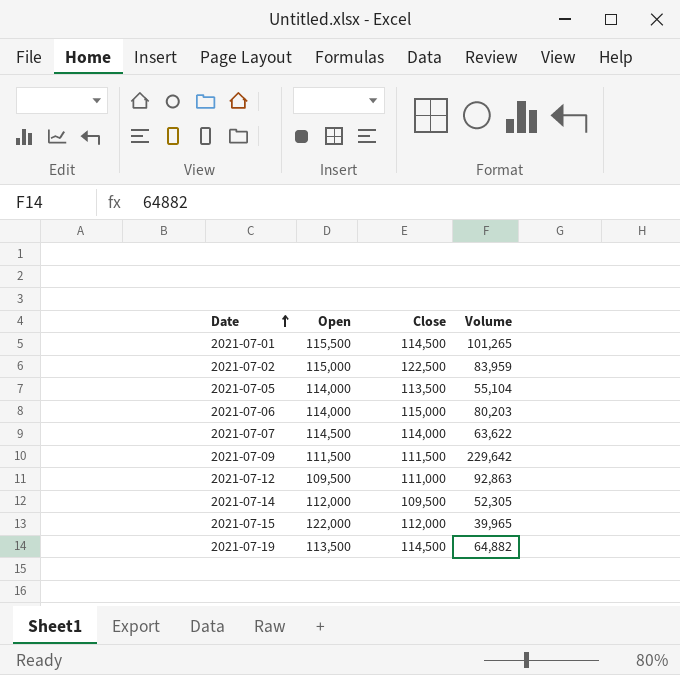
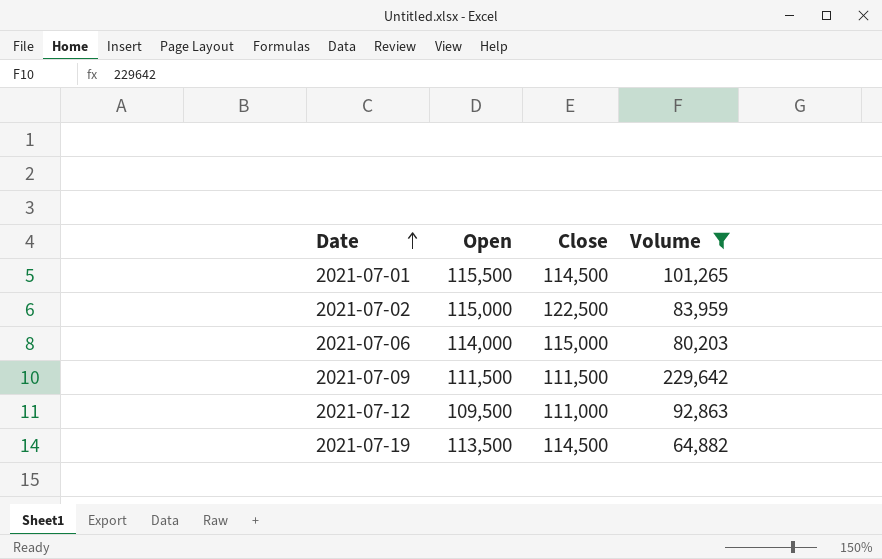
filter: none -> Volume >= 64,882

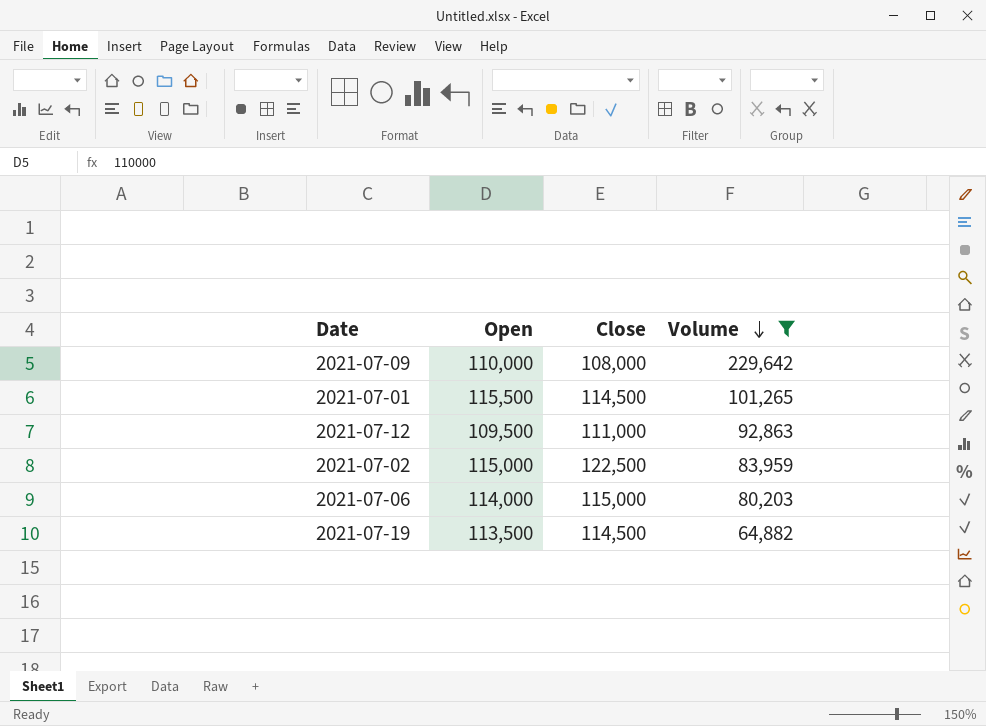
row order: Date ascending -> Volume descending
2021-07-09 | Open: 111,500 -> 110,000
2021-07-09 | Close: 111,500 -> 108,000

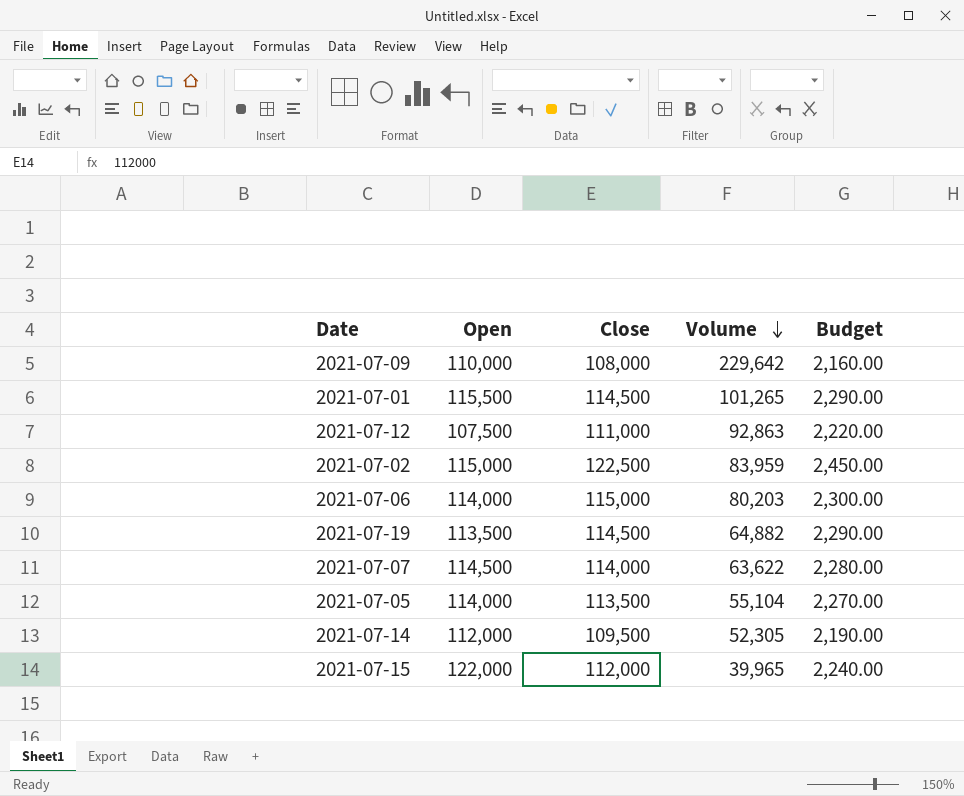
filter: Volume >= 64,882 -> none
column Budget | formula: none -> [Close] * 0.02
2021-07-12 | Open: 109,500 -> 107,500

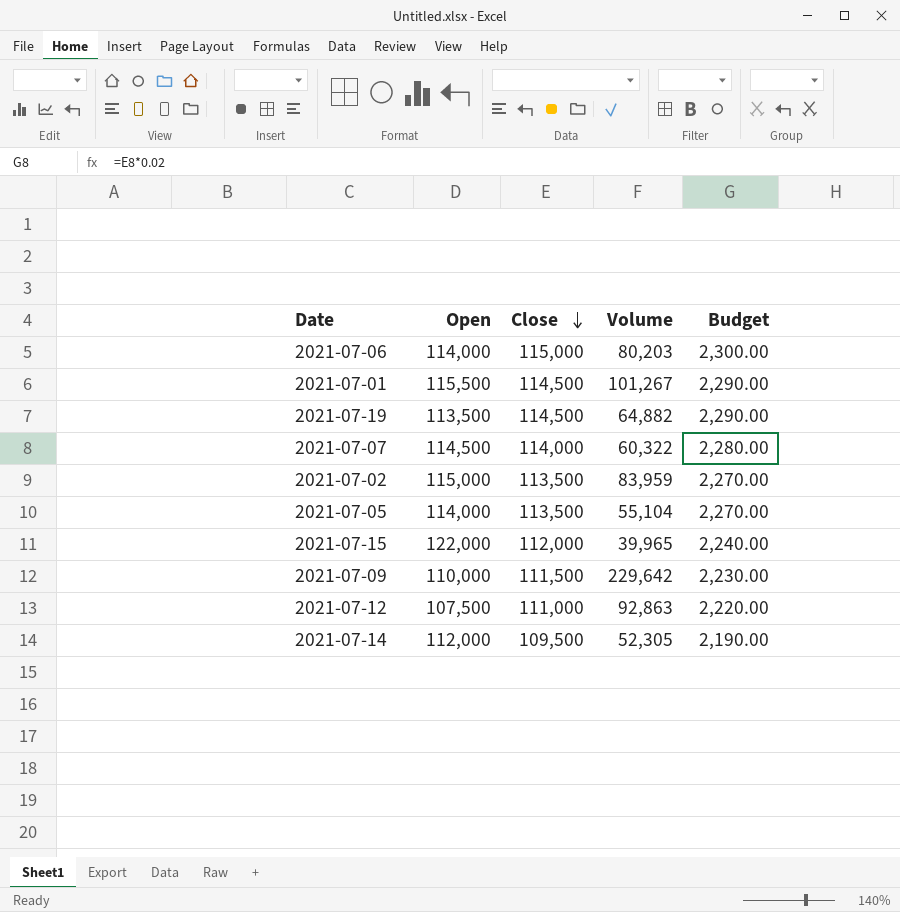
row order: Volume descending -> Close descending
2021-07-01 | Volume: 101,265 -> 101,267
2021-07-07 | Volume: 63,622 -> 60,322
2021-07-02 | Close: 122,500 -> 113,500
2021-07-02 | Budget: 2,450.00 -> 2,270.00
2021-07-09 | Close: 108,000 -> 111,500
2021-07-09 | Budget: 2,160.00 -> 2,230.00

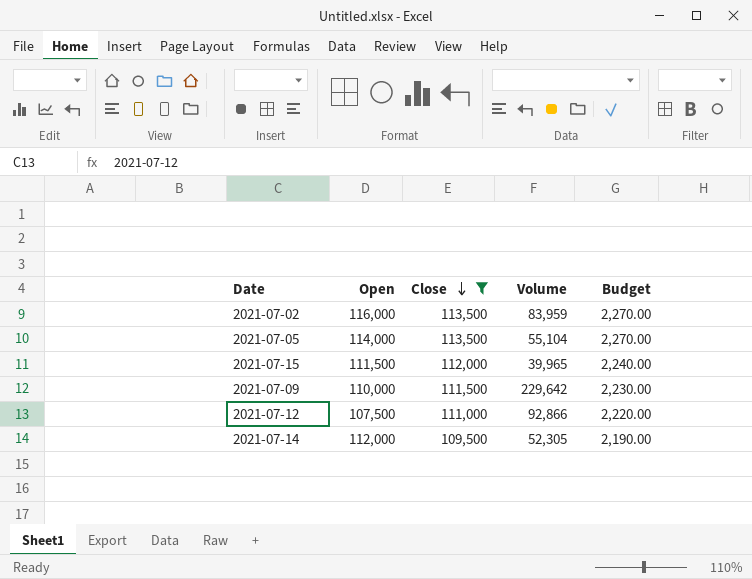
filter: none -> Close <= 113,500
2021-07-02 | Open: 115,000 -> 116,000
2021-07-15 | Open: 122,000 -> 111,500
2021-07-12 | Volume: 92,863 -> 92,866

